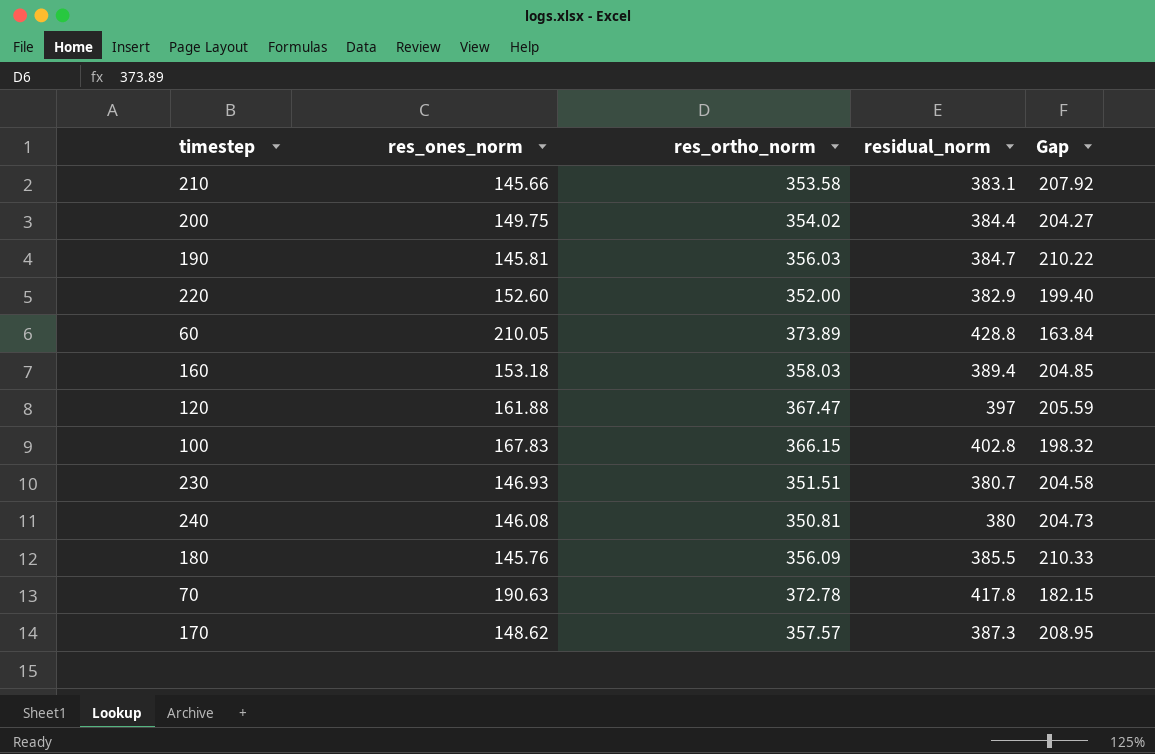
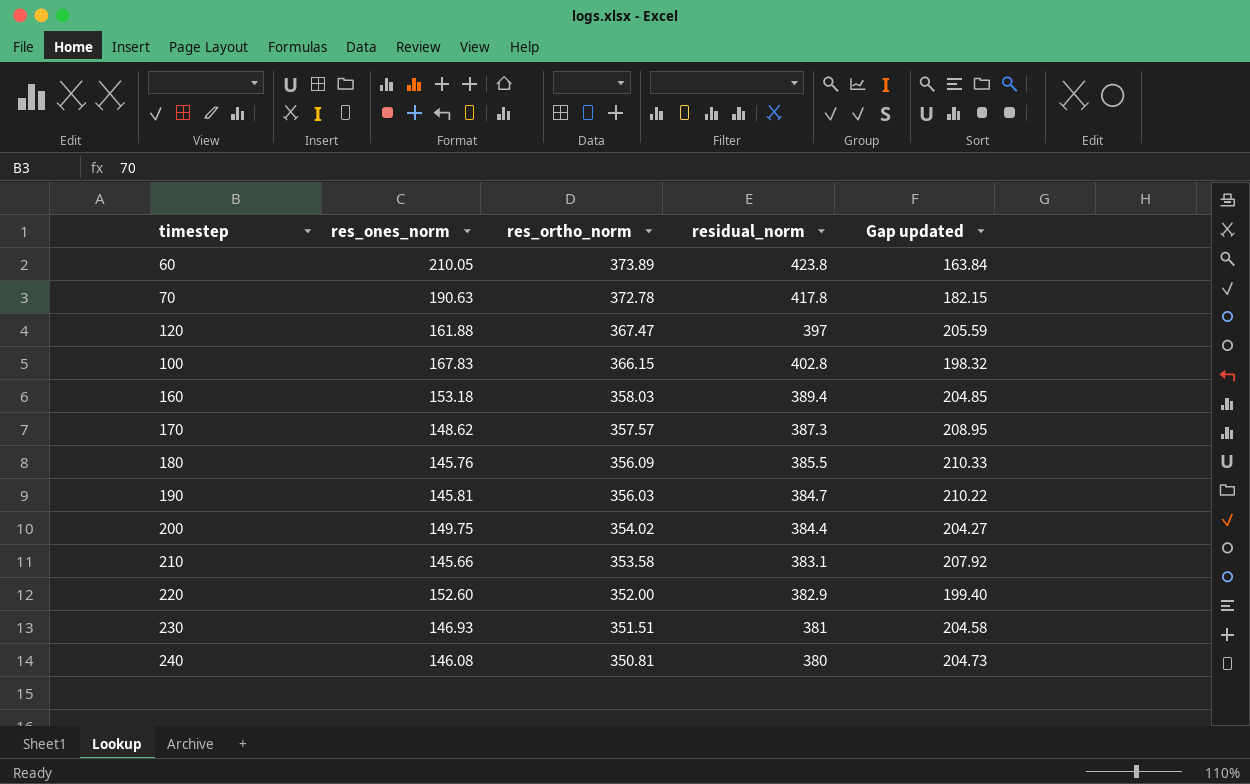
row order: none -> res_ortho_norm descending
column name: Gap -> Gap updated
60 | residual_norm: 428.8 -> 423.8
230 | residual_norm: 380.7 -> 381

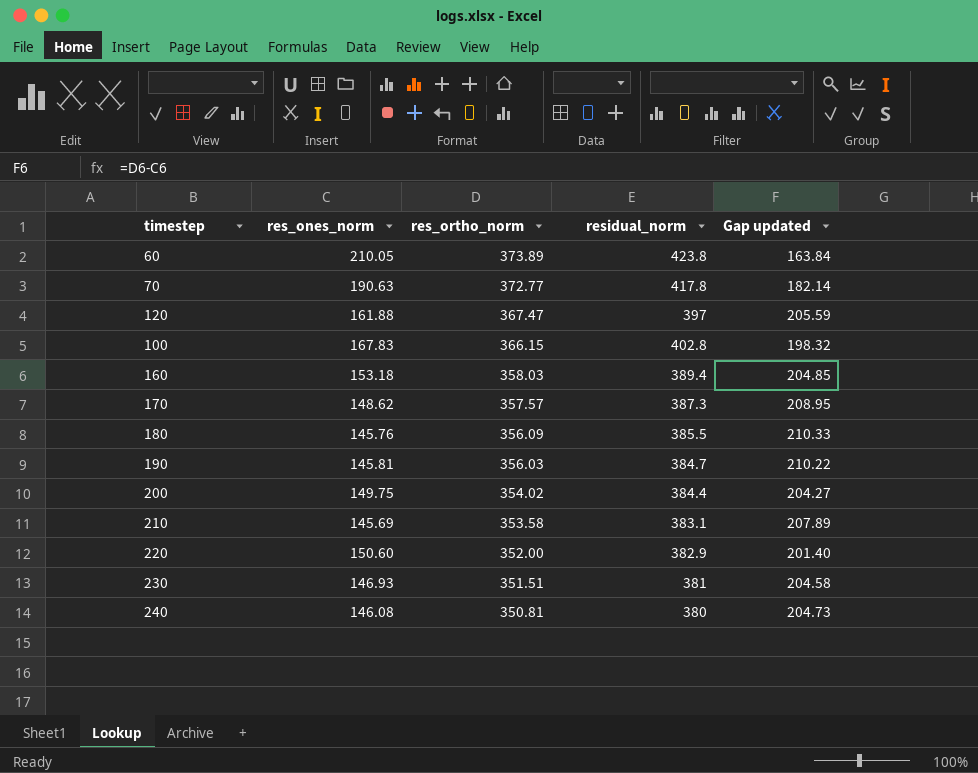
70 | res_ortho_norm: 372.78 -> 372.77
70 | Gap updated: 182.15 -> 182.14
210 | res_ones_norm: 145.66 -> 145.69
210 | Gap updated: 207.92 -> 207.89
220 | res_ones_norm: 152.60 -> 150.60
220 | Gap updated: 199.40 -> 201.40

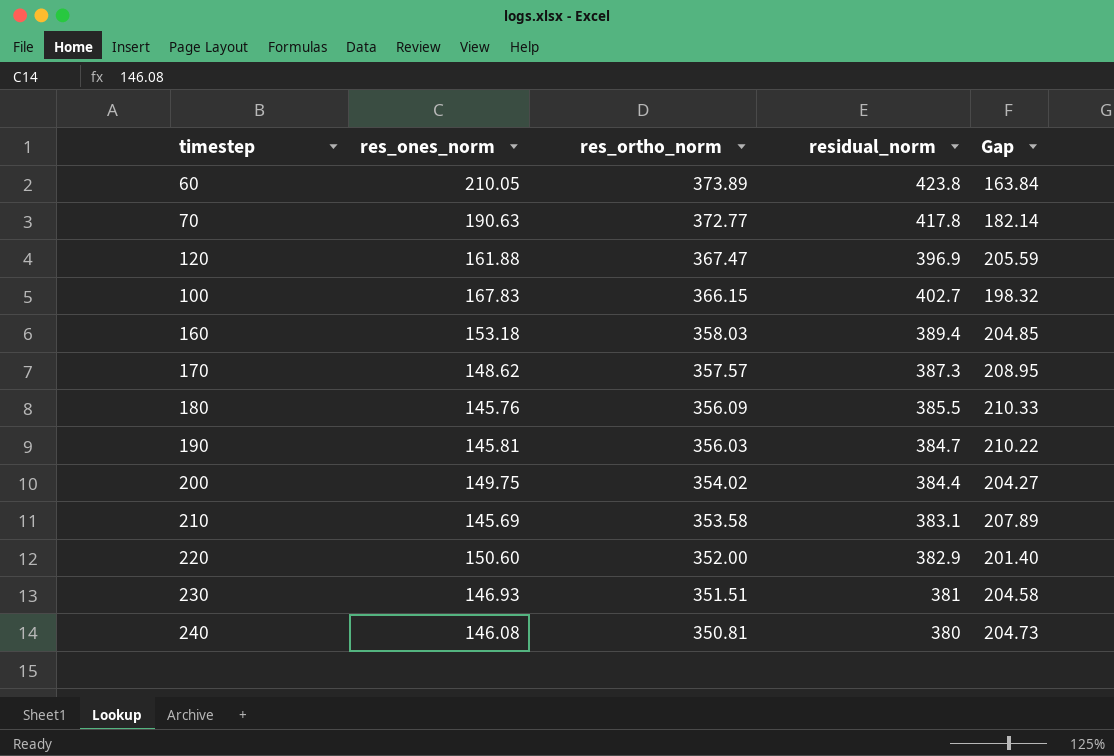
column name: Gap updated -> Gap
120 | residual_norm: 397 -> 396.9
100 | residual_norm: 402.8 -> 402.7

